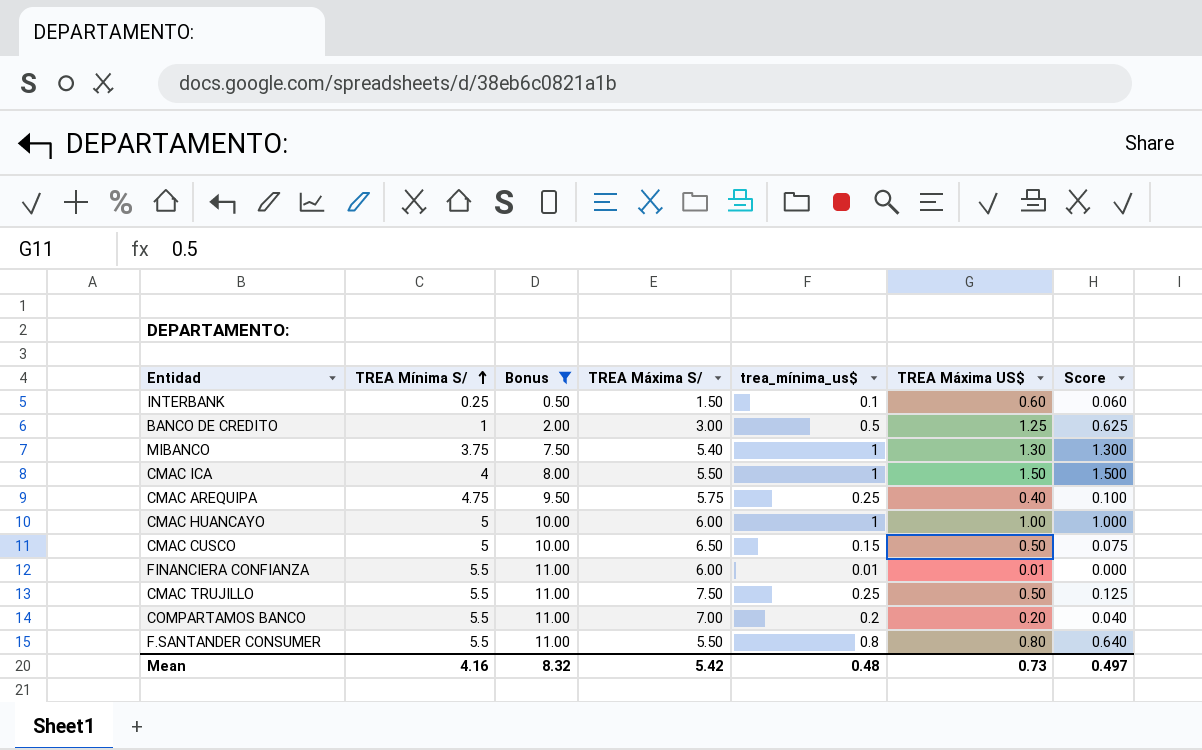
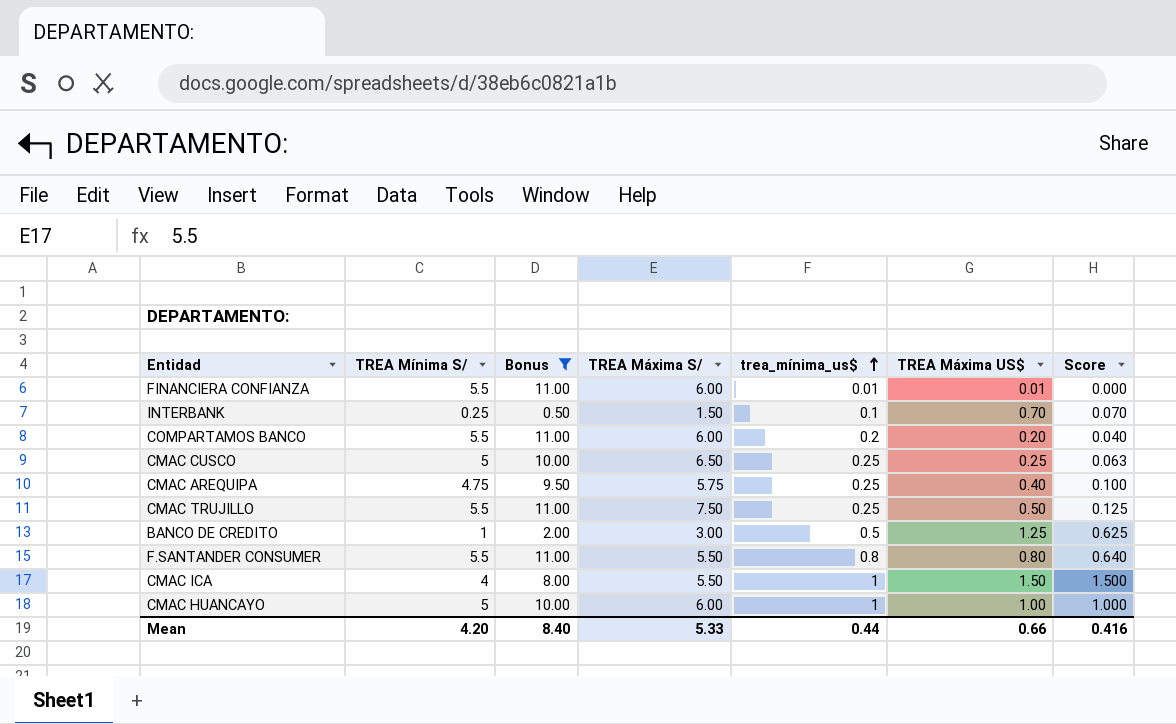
row order: TREA Mínima S/ ascending -> trea_mínima_us$ ascending
row MIBANCO: 3.75 | 7.50 | 5.40 | 1 | 1.30 | 1.300 -> none
INTERBANK | TREA Máxima US$: 0.60 -> 0.70
INTERBANK | Score: 0.060 -> 0.070
COMPARTAMOS BANCO | TREA Máxima S/: 7.00 -> 6.00
CMAC CUSCO | trea_mínima_us$: 0.15 -> 0.25
CMAC CUSCO | TREA Máxima US$: 0.50 -> 0.25
CMAC CUSCO | Score: 0.075 -> 0.063
Mean | TREA Mínima S/: 4.16 -> 4.20
Mean | Bonus: 8.32 -> 8.40
Mean | TREA Máxima S/: 5.42 -> 5.33
Mean | trea_mínima_us$: 0.48 -> 0.44
Mean | TREA Máxima US$: 0.73 -> 0.66
Mean | Score: 0.497 -> 0.416

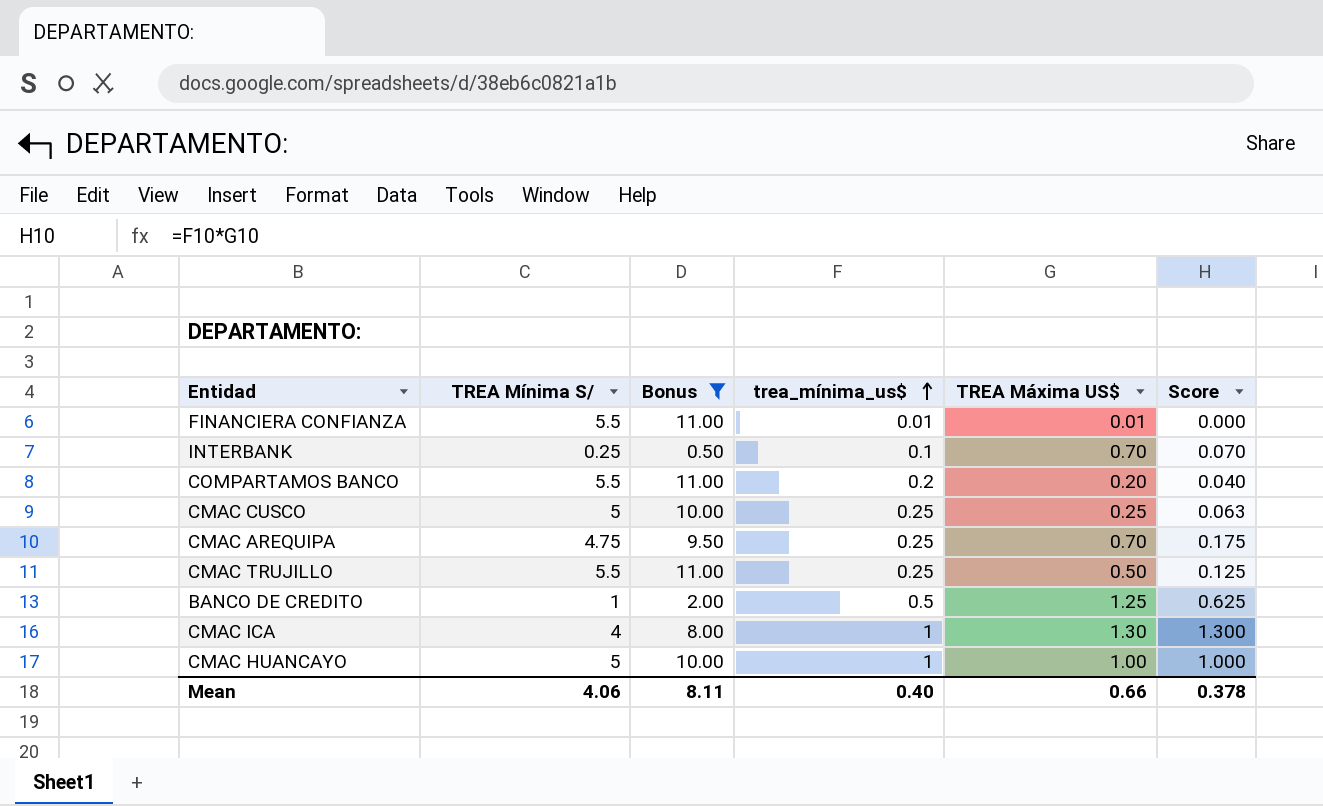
column TREA Máxima S/ | position: 4 -> none
row F.SANTANDER CONSUMER: 5.5 | 11.00 | 5.50 | 0.8 | 0.80 | 0.640 -> none
CMAC AREQUIPA | TREA Máxima US$: 0.40 -> 0.70
CMAC AREQUIPA | Score: 0.100 -> 0.175
CMAC ICA | TREA Máxima US$: 1.50 -> 1.30
CMAC ICA | Score: 1.500 -> 1.300
Mean | TREA Mínima S/: 4.20 -> 4.06
Mean | Bonus: 8.40 -> 8.11
Mean | trea_mínima_us$: 0.44 -> 0.40
Mean | Score: 0.416 -> 0.378

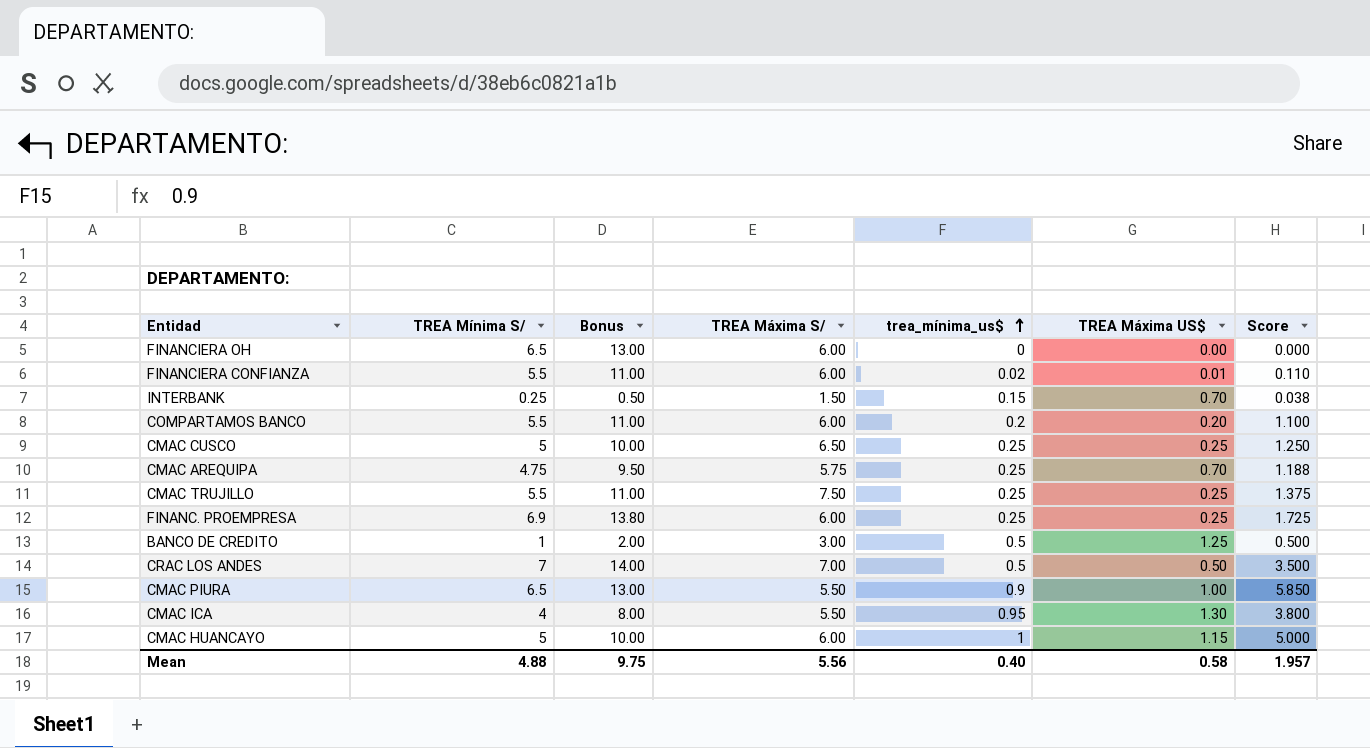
filter: Bonus <= 11.00 -> none
column TREA Máxima S/ | position: none -> 4
column Score | formula: [trea_mínima_us$] * [TREA Máxima US$] -> [TREA Mínima S/] * [trea_mínima_us$]
FINANCIERA CONFIANZA | trea_mínima_us$: 0.01 -> 0.02
INTERBANK | trea_mínima_us$: 0.1 -> 0.15
CMAC TRUJILLO | TREA Máxima US$: 0.50 -> 0.25
CMAC ICA | trea_mínima_us$: 1 -> 0.95
CMAC HUANCAYO | TREA Máxima US$: 1.00 -> 1.15
Mean | TREA Mínima S/: 4.06 -> 4.88
Mean | Bonus: 8.11 -> 9.75
Mean | TREA Máxima US$: 0.66 -> 0.58
Mean | Score: 0.378 -> 1.957

